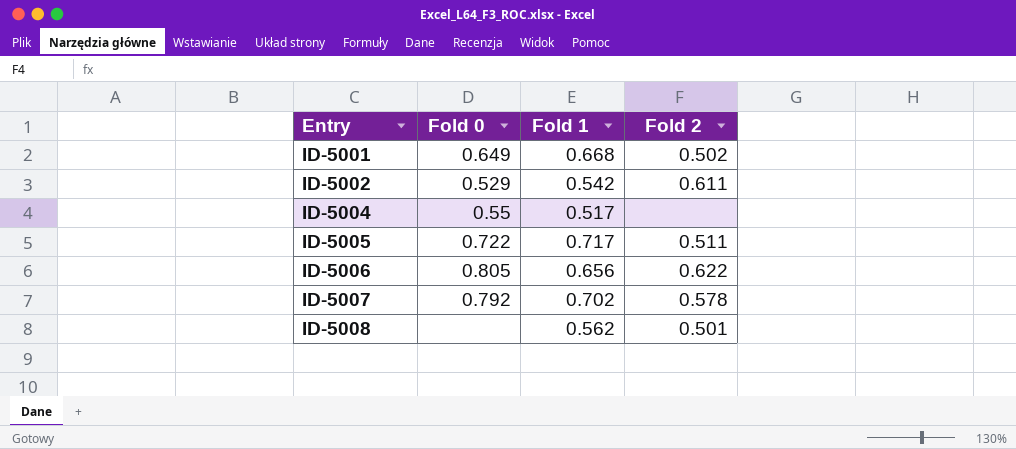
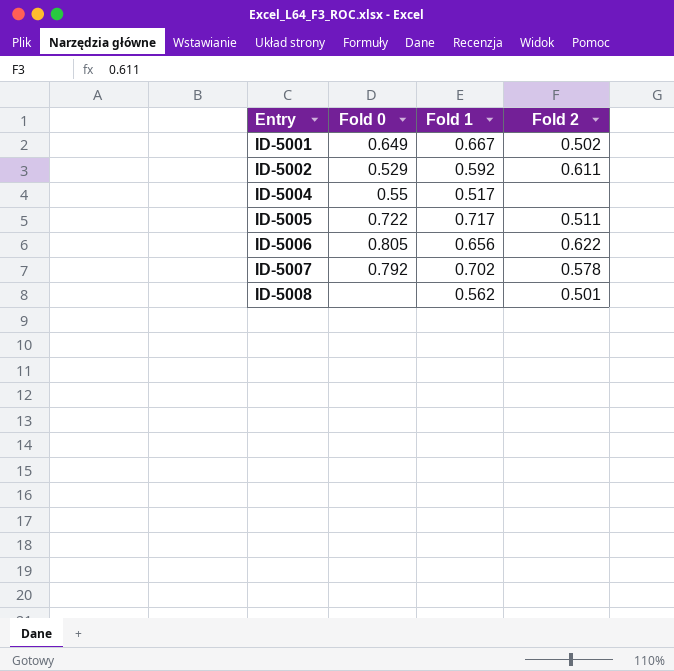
ID-5001 | Fold 1: 0.668 -> 0.667
ID-5002 | Fold 1: 0.542 -> 0.592

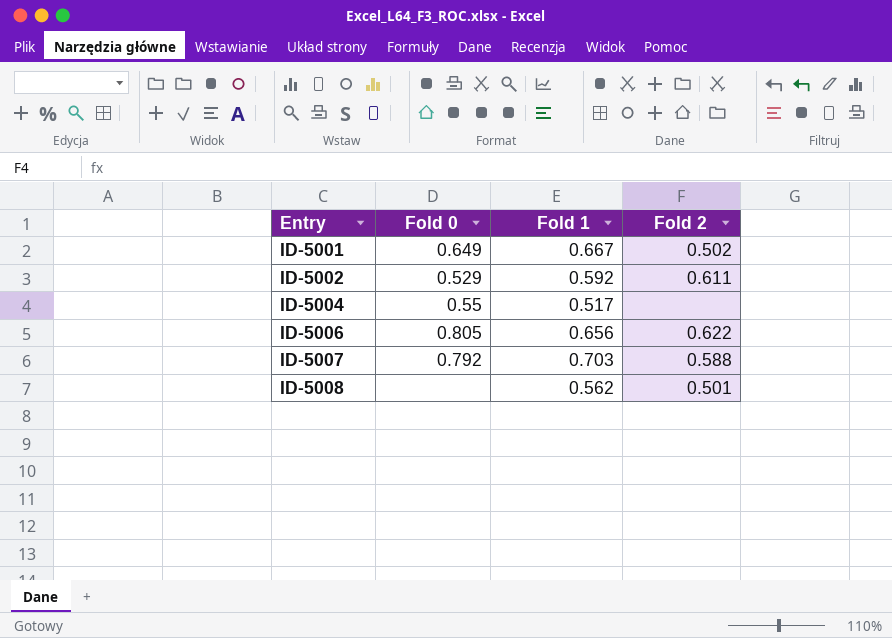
row ID-5005: 0.722 | 0.717 | 0.511 -> none
ID-5007 | Fold 1: 0.702 -> 0.703
ID-5007 | Fold 2: 0.578 -> 0.588

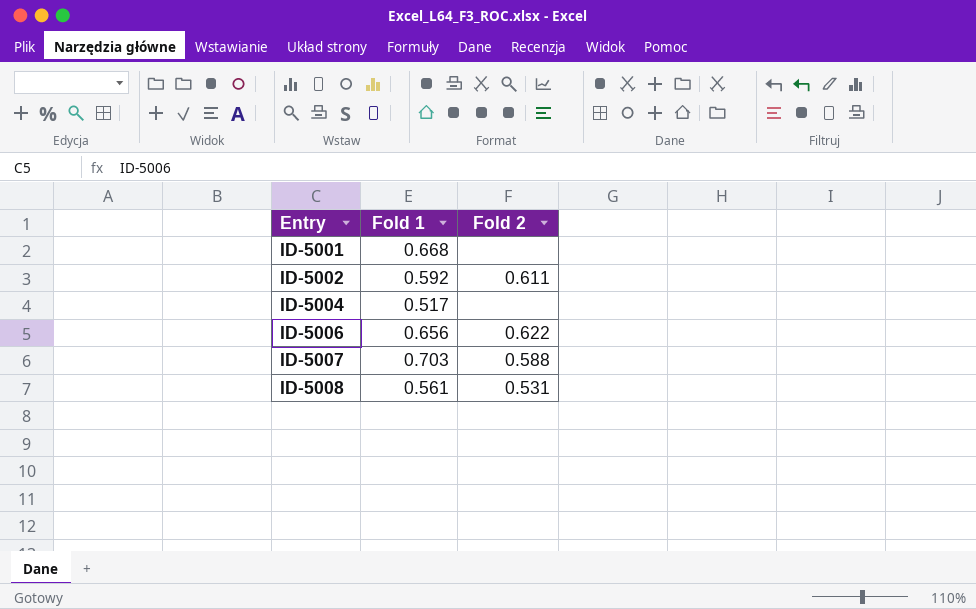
column Fold 0 | position: 2 -> none
ID-5001 | Fold 1: 0.667 -> 0.668
ID-5001 | Fold 2: 0.502 -> none
ID-5008 | Fold 1: 0.562 -> 0.561
ID-5008 | Fold 2: 0.501 -> 0.531

